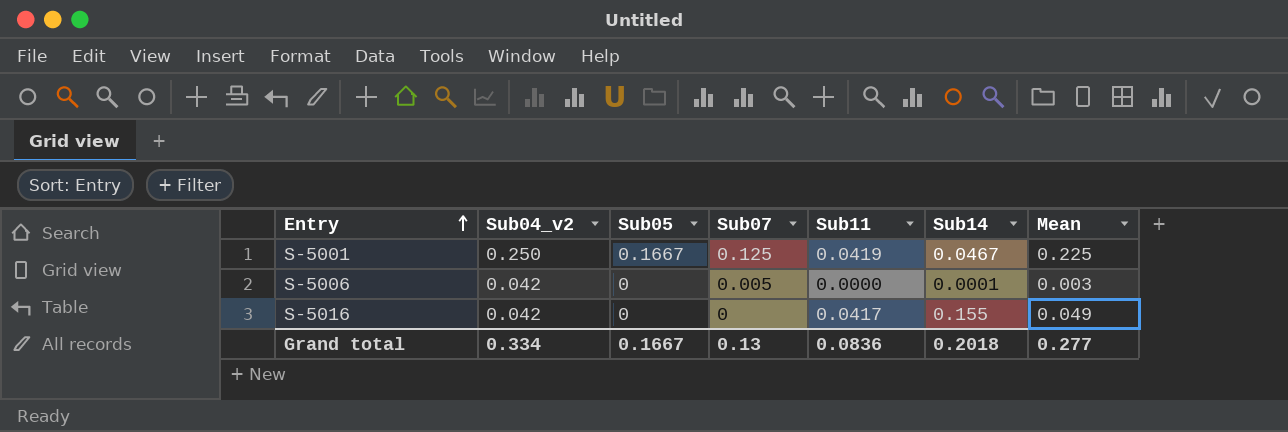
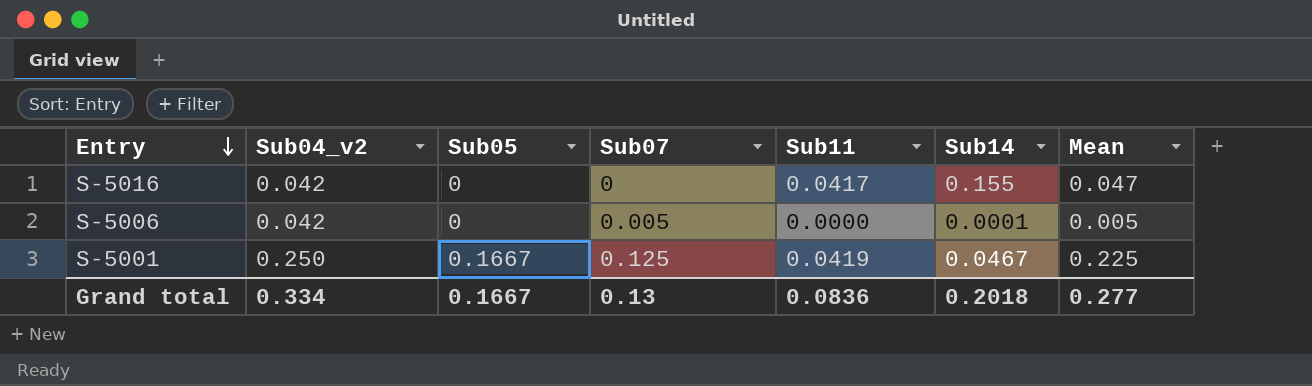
row order: Entry ascending -> Entry descending
S-5016 | Mean: 0.049 -> 0.047
S-5006 | Mean: 0.003 -> 0.005

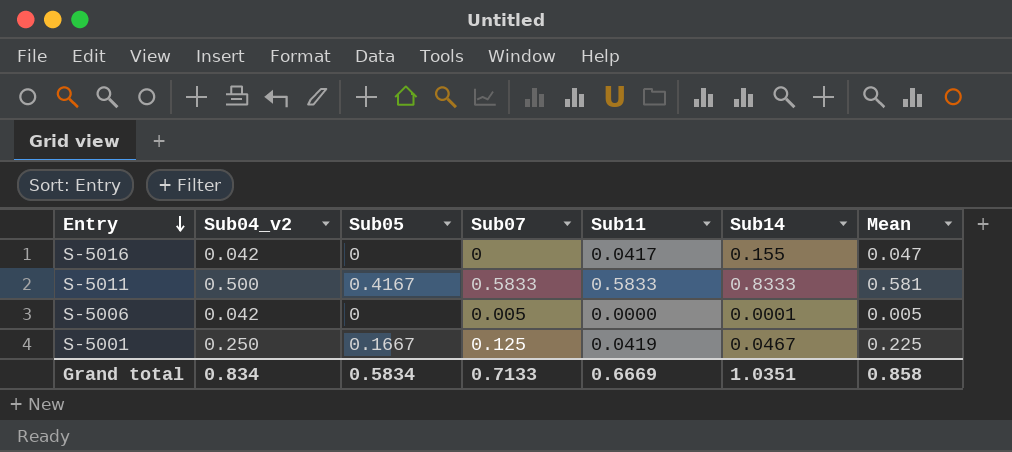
row S-5011: none -> 0.500 | 0.4167 | 0.5833 | 0.5833 | 0.8333 | 0.581
Grand total | Sub04_v2: 0.334 -> 0.834
Grand total | Sub05: 0.1667 -> 0.5834
Grand total | Sub07: 0.13 -> 0.7133
Grand total | Sub11: 0.0836 -> 0.6669
Grand total | Sub14: 0.2018 -> 1.0351
Grand total | Mean: 0.277 -> 0.858

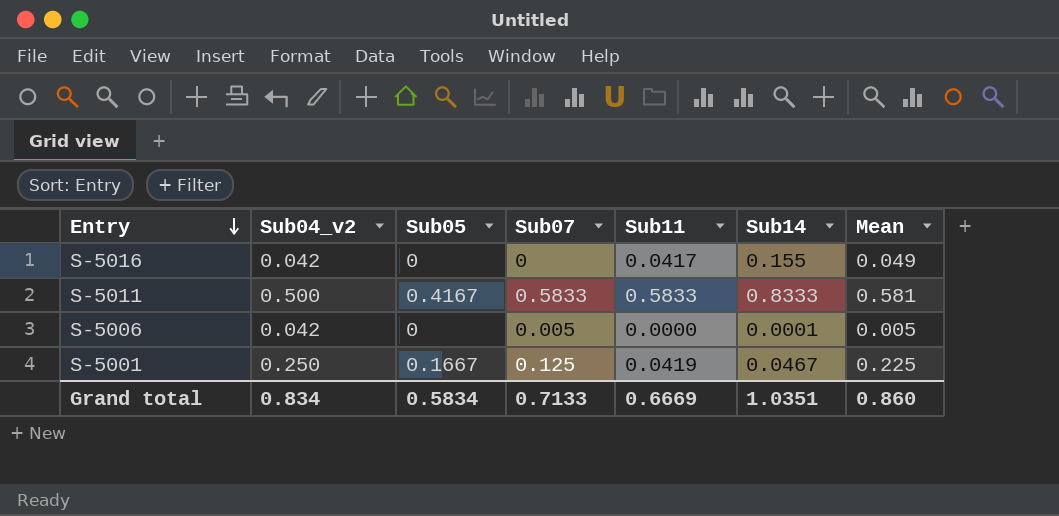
S-5016 | Mean: 0.047 -> 0.049
Grand total | Mean: 0.858 -> 0.860

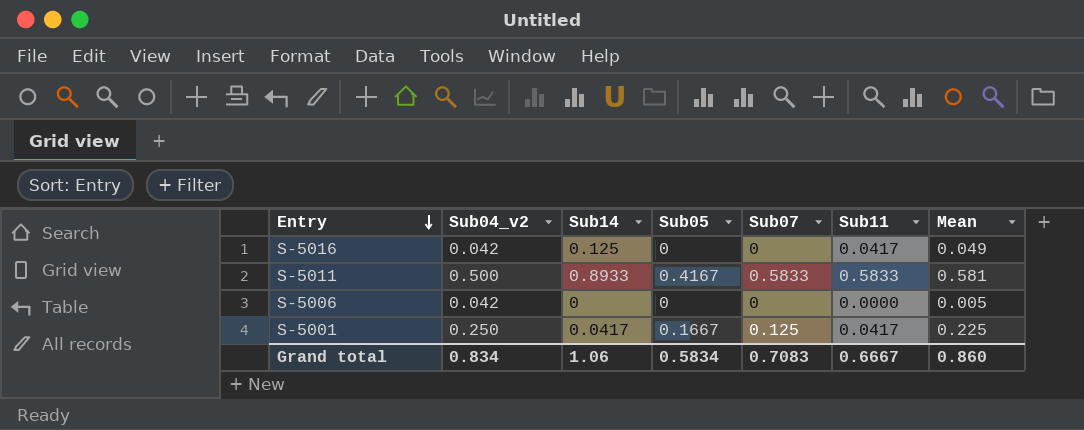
column Sub14 | position: 6 -> 3
S-5016 | Sub14: 0.155 -> 0.125
S-5011 | Sub14: 0.8333 -> 0.8933
S-5006 | Sub14: 0.0001 -> 0
S-5006 | Sub07: 0.005 -> 0
S-5001 | Sub14: 0.0467 -> 0.0417
S-5001 | Sub11: 0.0419 -> 0.0417
Grand total | Sub14: 1.0351 -> 1.06
Grand total | Sub07: 0.7133 -> 0.7083
Grand total | Sub11: 0.6669 -> 0.6667

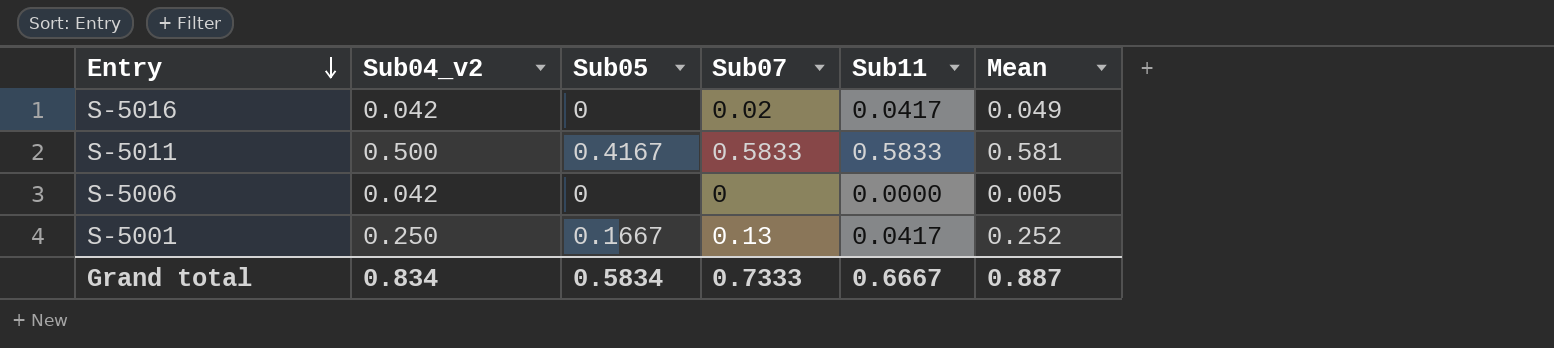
column Sub14 | position: 3 -> none
S-5016 | Sub07: 0 -> 0.02
S-5001 | Sub07: 0.125 -> 0.13
S-5001 | Mean: 0.225 -> 0.252
Grand total | Sub07: 0.7083 -> 0.7333
Grand total | Mean: 0.860 -> 0.887

